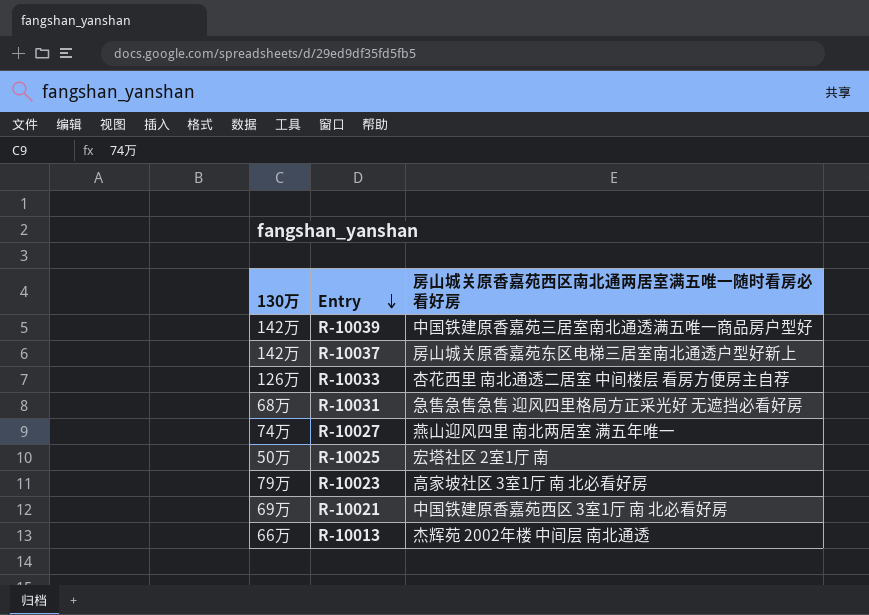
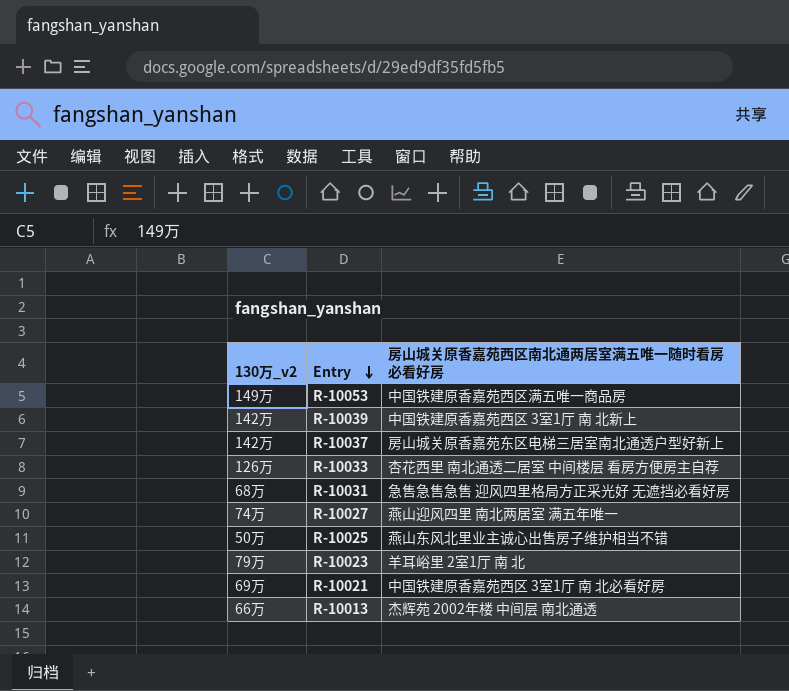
column name: 130万 -> 130万_v2
row R-10053: none -> 149万 | 中国铁建原香嘉苑西区满五唯一商品房
R-10039 | 房山城关原香嘉苑西区南北通两居室满五唯一随时看房必看好房: 中国铁建原香嘉苑三居室南北通透满五唯一商品房户型好 -> 中国铁建原香嘉苑西区 3室1厅 南 北新上
R-10025 | 房山城关原香嘉苑西区南北通两居室满五唯一随时看房必看好房: 宏塔社区 2室1厅 南 -> 燕山东风北里业主诚心出售房子维护相当不错
R-10023 | 房山城关原香嘉苑西区南北通两居室满五唯一随时看房必看好房: 高家坡社区 3室1厅 南 北必看好房 -> 羊耳峪里 2室1厅 南 北

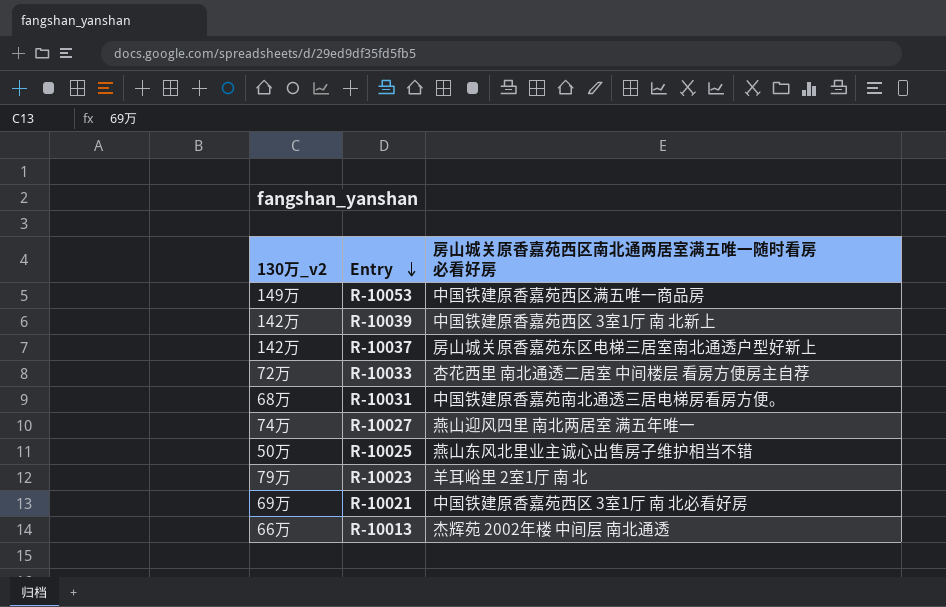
R-10033 | 130万_v2: 126万 -> 72万
R-10031 | 房山城关原香嘉苑西区南北通两居室满五唯一随时看房必看好房: 急售急售急售 迎风四里格局方正采光好 无遮挡必看好房 -> 中国铁建原香嘉苑南北通透三居电梯房看房方便。

